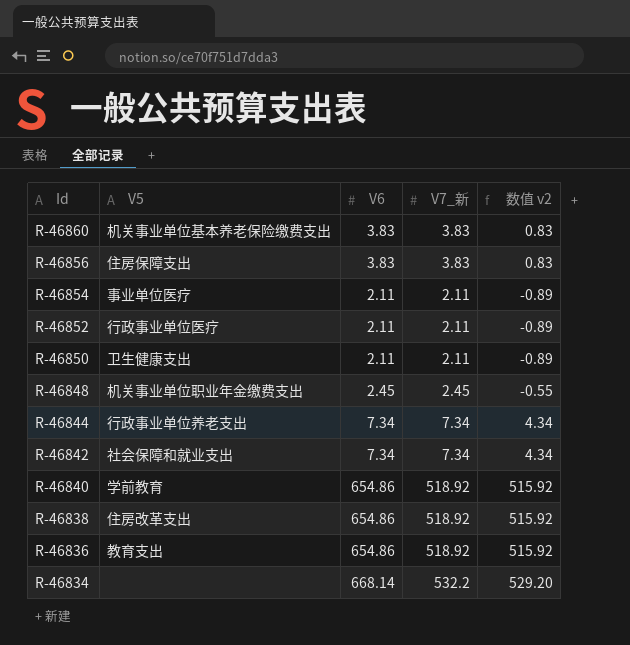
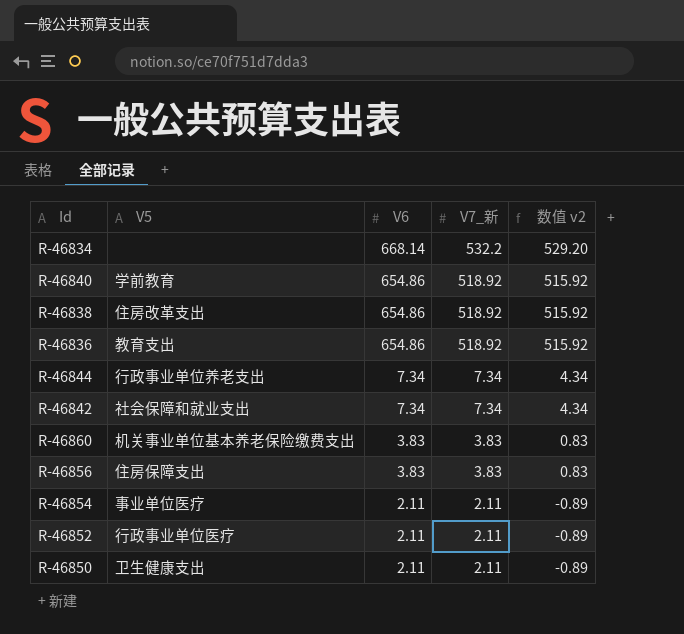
row order: Id descending -> V6 descending
row R-46848: 机关事业单位职业年金缴费支出 | 2.45 | 2.45 | -0.55 -> none

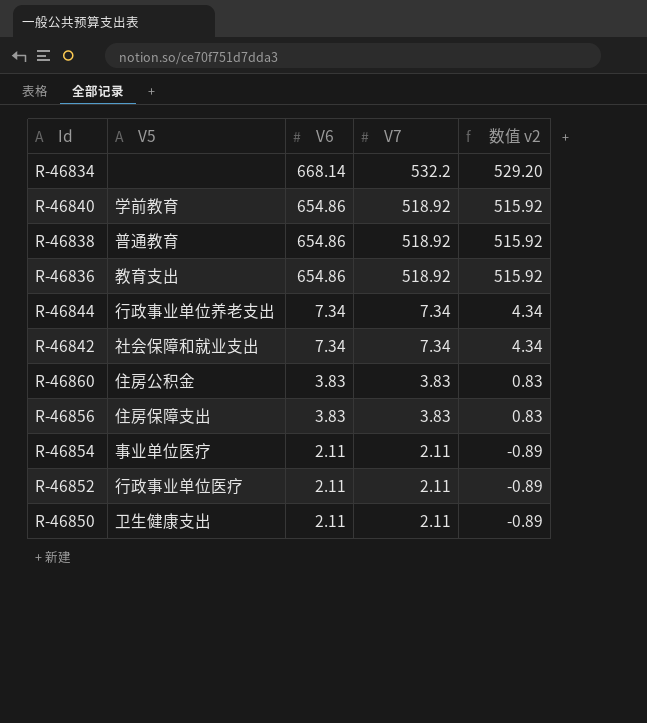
column name: V7_新 -> V7
R-46838 | V5: 住房改革支出 -> 普通教育
R-46860 | V5: 机关事业单位基本养老保险缴费支出 -> 住房公积金

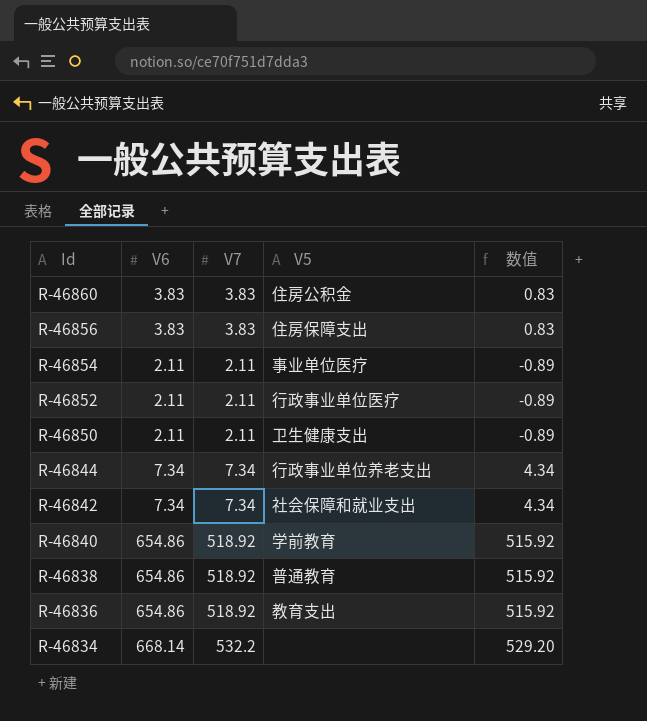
row order: V6 descending -> Id descending
column V5 | position: 2 -> 4
column name: 数值 v2 -> 数值

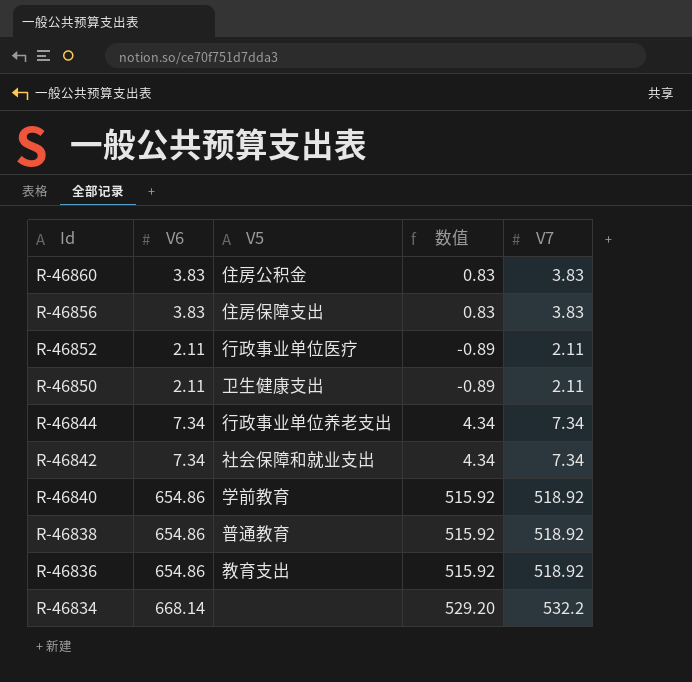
column V7 | position: 3 -> 5
row R-46854: 2.11 | 2.11 | 事业单位医疗 | -0.89 -> none

